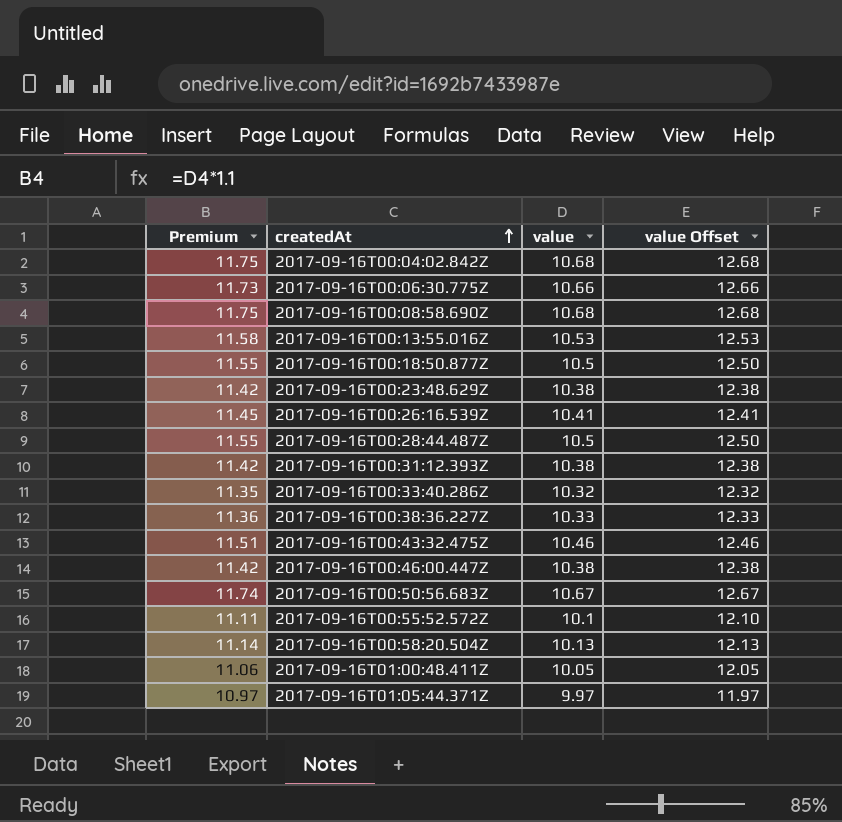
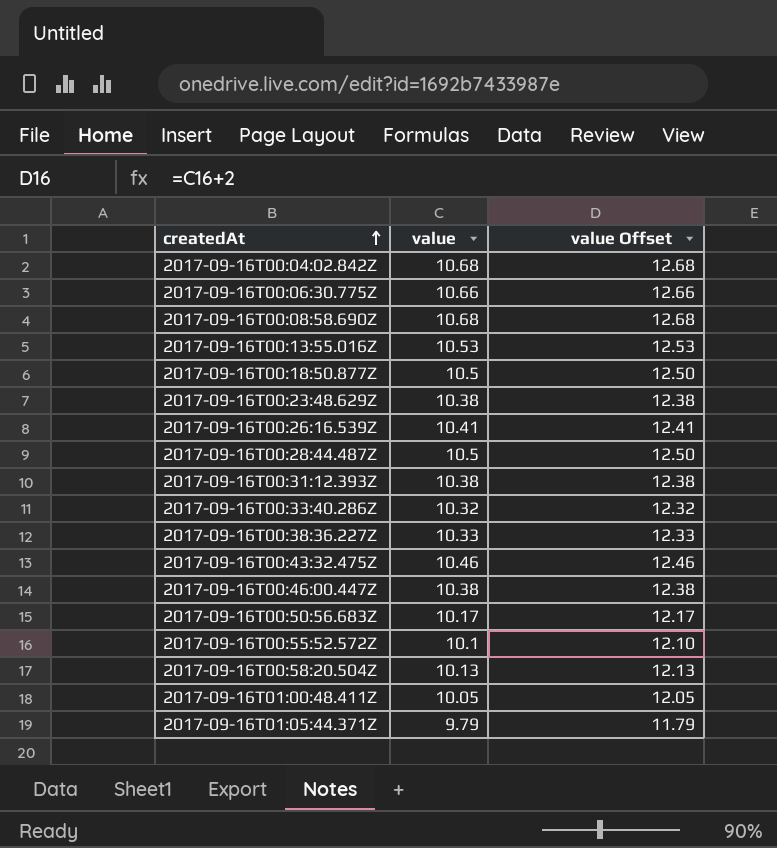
column Premium | formula: [value] * 1.1 -> none
2017-09-16T00:50:56.683Z | value: 10.67 -> 10.17
2017-09-16T00:50:56.683Z | value Offset: 12.67 -> 12.17
2017-09-16T01:05:44.371Z | value: 9.97 -> 9.79
2017-09-16T01:05:44.371Z | value Offset: 11.97 -> 11.79

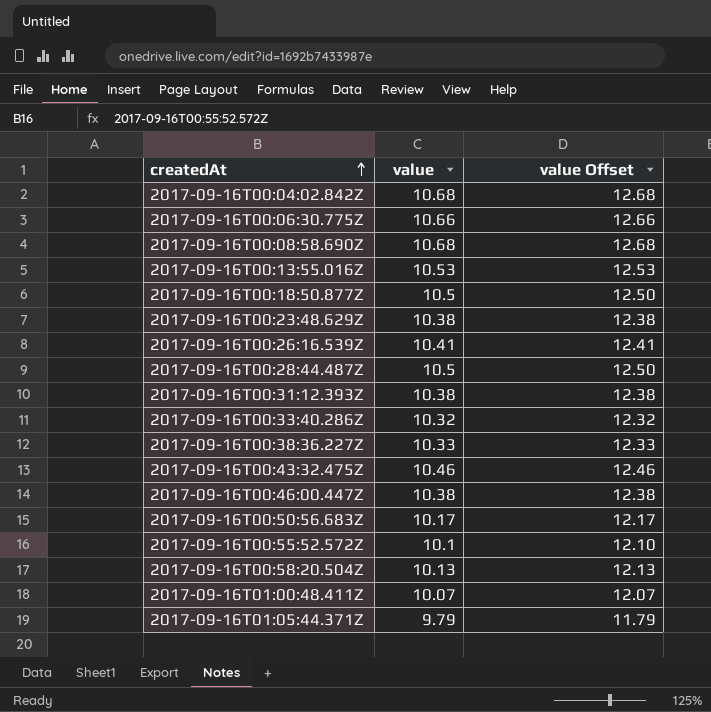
2017-09-16T01:00:48.411Z | value: 10.05 -> 10.07
2017-09-16T01:00:48.411Z | value Offset: 12.05 -> 12.07

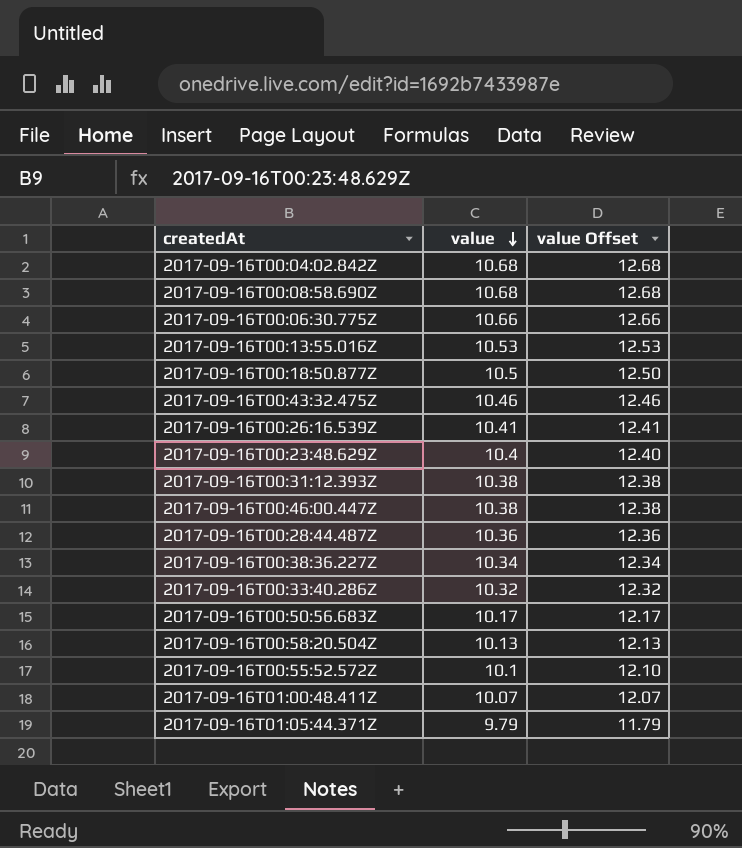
row order: createdAt ascending -> value descending
2017-09-16T00:23:48.629Z | value: 10.38 -> 10.4
2017-09-16T00:23:48.629Z | value Offset: 12.38 -> 12.40
2017-09-16T00:28:44.487Z | value: 10.5 -> 10.36
2017-09-16T00:28:44.487Z | value Offset: 12.50 -> 12.36
2017-09-16T00:38:36.227Z | value: 10.33 -> 10.34
2017-09-16T00:38:36.227Z | value Offset: 12.33 -> 12.34

